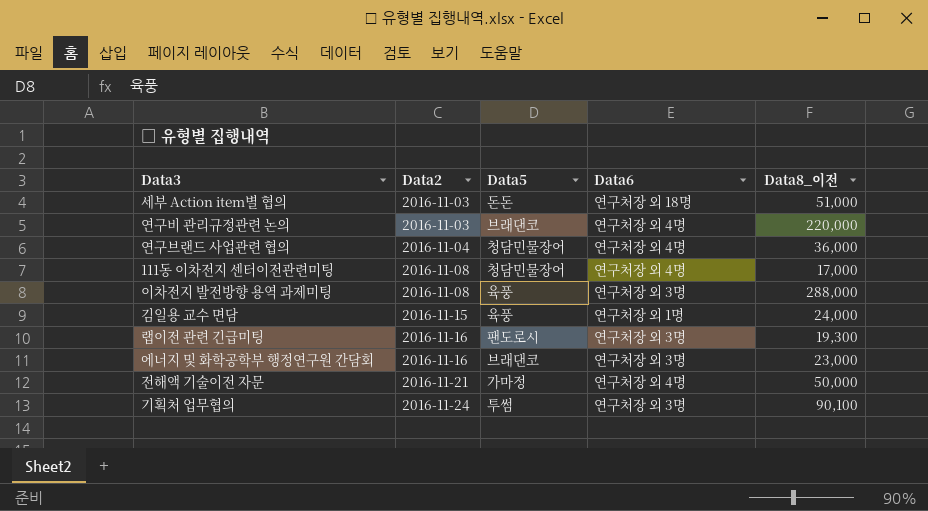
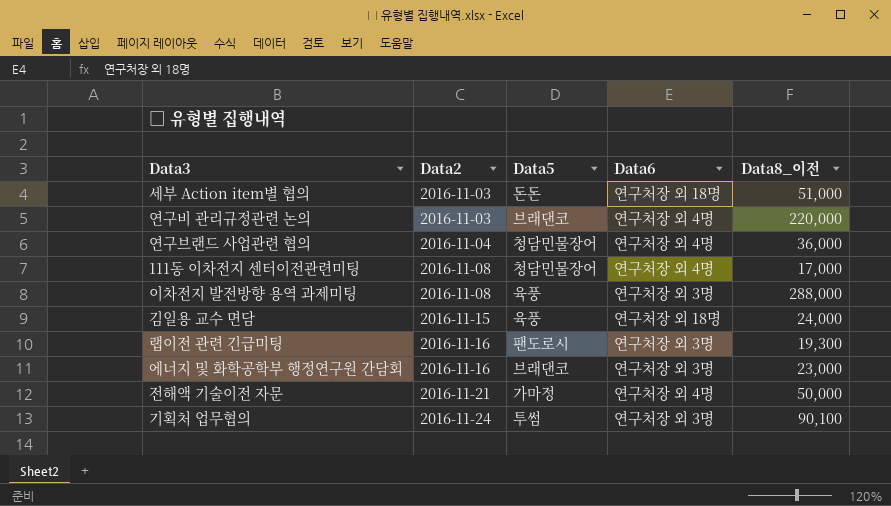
김일용 교수 면담 | Data6: 연구처장 외 1명 -> 연구처장 외 18명

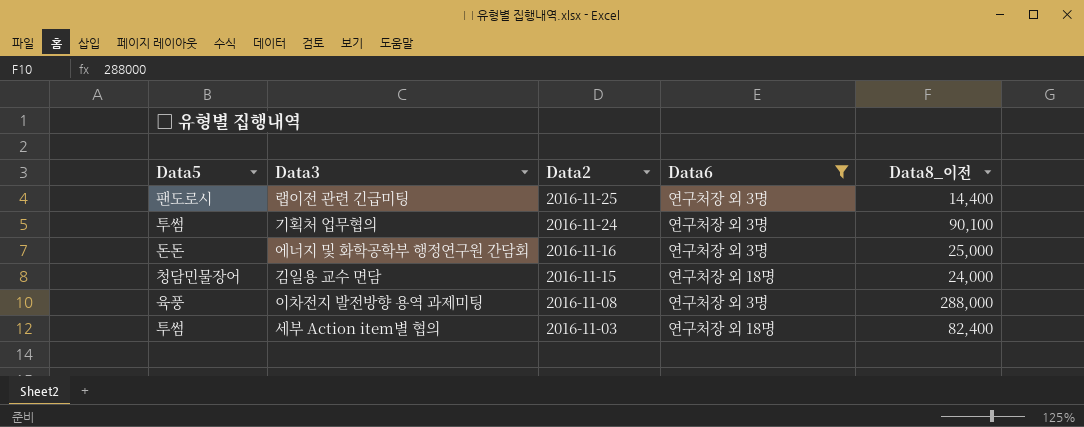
filter: none -> Data6 != 연구처장 외 4명
row order: Data2 ascending -> Data2 descending
column Data5 | position: 3 -> 1
랩이전 관련 긴급미팅 | Data2: 2016-11-16 -> 2016-11-25
랩이전 관련 긴급미팅 | Data8_이전: 19,300 -> 14,400
에너지 및 화학공학부 행정연구원 간담회 | Data5: 브래댄코 -> 돈돈
에너지 및 화학공학부 행정연구원 간담회 | Data8_이전: 23,000 -> 25,000
김일용 교수 면담 | Data5: 육풍 -> 청담민물장어
세부 Action item별 협의 | Data5: 돈돈 -> 투썸
세부 Action item별 협의 | Data8_이전: 51,000 -> 82,400

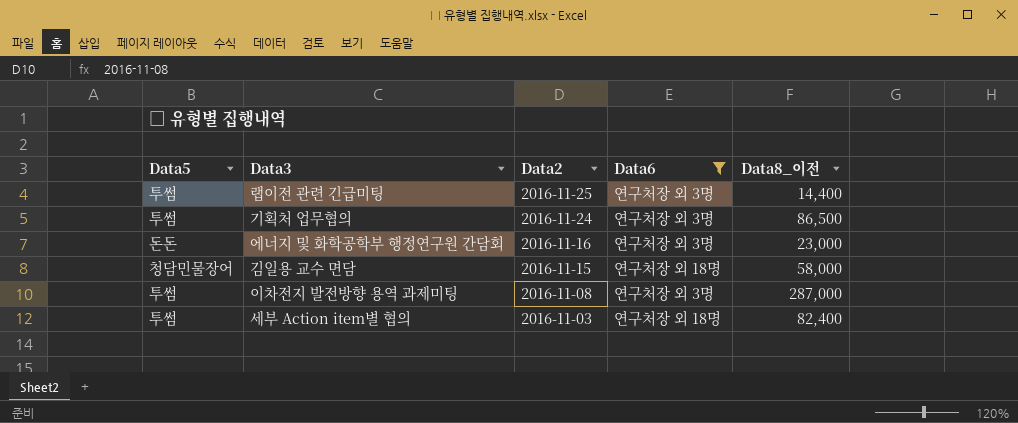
랩이전 관련 긴급미팅 | Data5: 팬도로시 -> 투썸
기획처 업무협의 | Data8_이전: 90,100 -> 86,500
에너지 및 화학공학부 행정연구원 간담회 | Data8_이전: 25,000 -> 23,000
김일용 교수 면담 | Data8_이전: 24,000 -> 58,000
이차전지 발전방향 용역 과제미팅 | Data5: 육풍 -> 투썸
이차전지 발전방향 용역 과제미팅 | Data8_이전: 288,000 -> 287,000

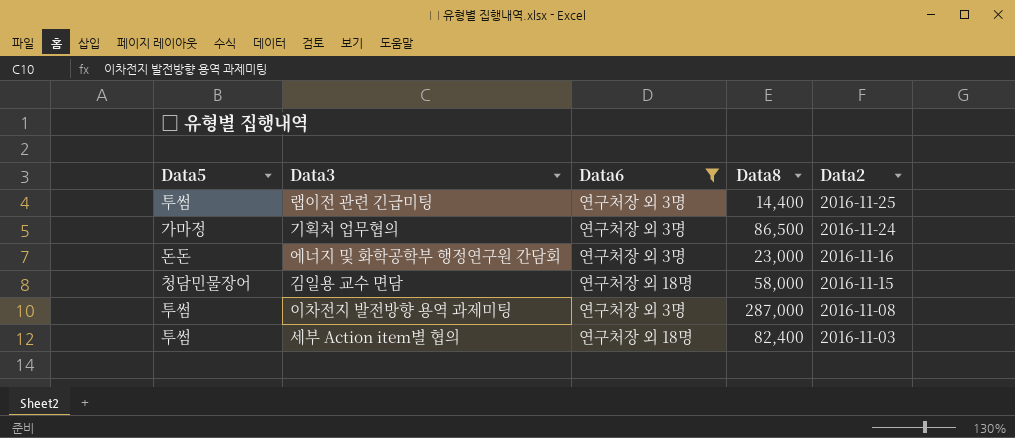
column name: Data8_이전 -> Data8
column Data2 | position: 3 -> 5
기획처 업무협의 | Data5: 투썸 -> 가마정

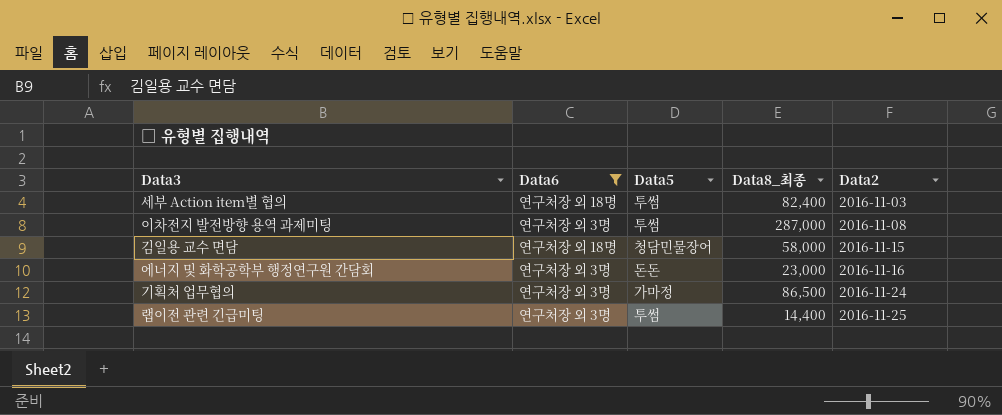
row order: Data2 descending -> Data2 ascending
column Data5 | position: 1 -> 3
column name: Data8 -> Data8_최종

